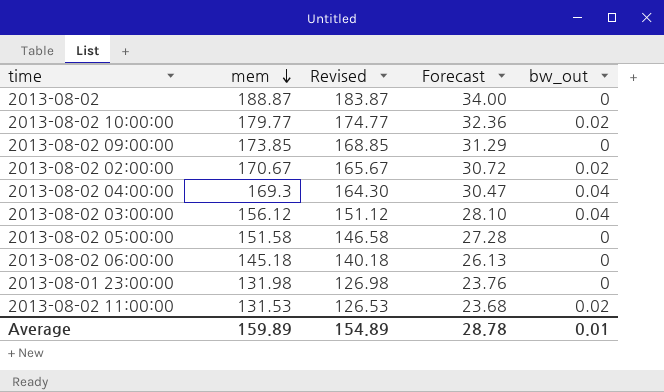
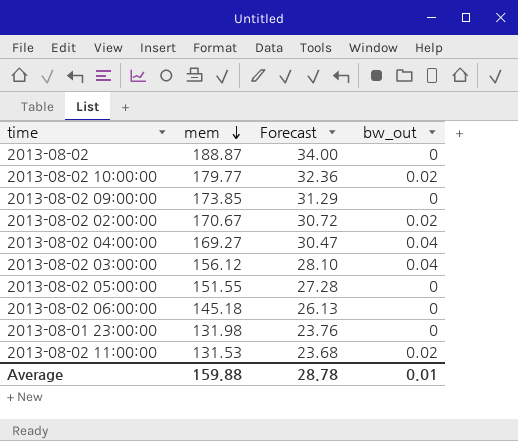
column Revised | formula: [mem] - 5 -> none
2013-08-02 04:00:00 | mem: 169.3 -> 169.27
2013-08-02 05:00:00 | mem: 151.58 -> 151.55
Average | mem: 159.89 -> 159.88

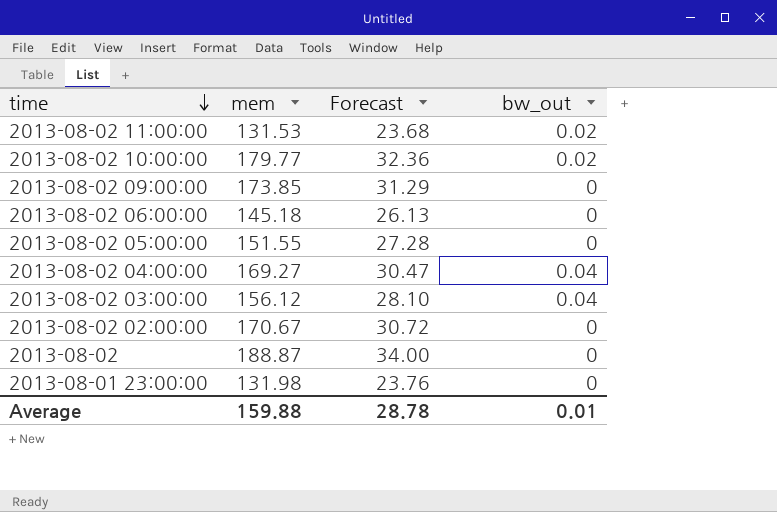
row order: mem descending -> time descending
2013-08-02 02:00:00 | bw_out: 0.02 -> 0

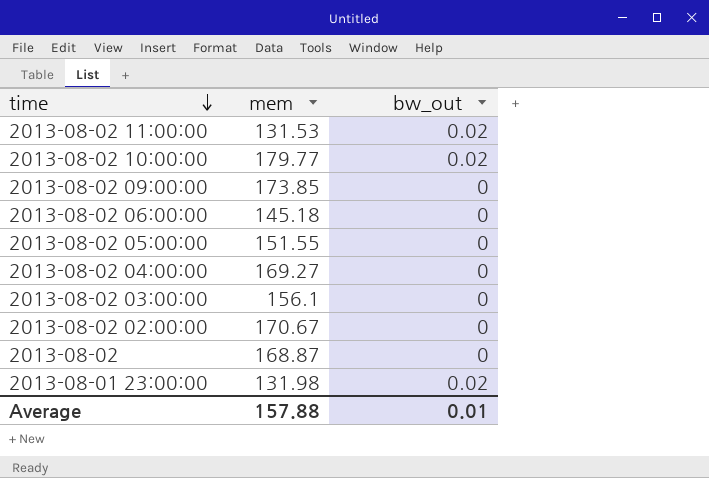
column Forecast | formula: [mem] * 0.18 -> none
2013-08-02 04:00:00 | bw_out: 0.04 -> 0
2013-08-02 03:00:00 | mem: 156.12 -> 156.1
2013-08-02 03:00:00 | bw_out: 0.04 -> 0
2013-08-02 | mem: 188.87 -> 168.87
2013-08-01 23:00:00 | bw_out: 0 -> 0.02
Average | mem: 159.88 -> 157.88

